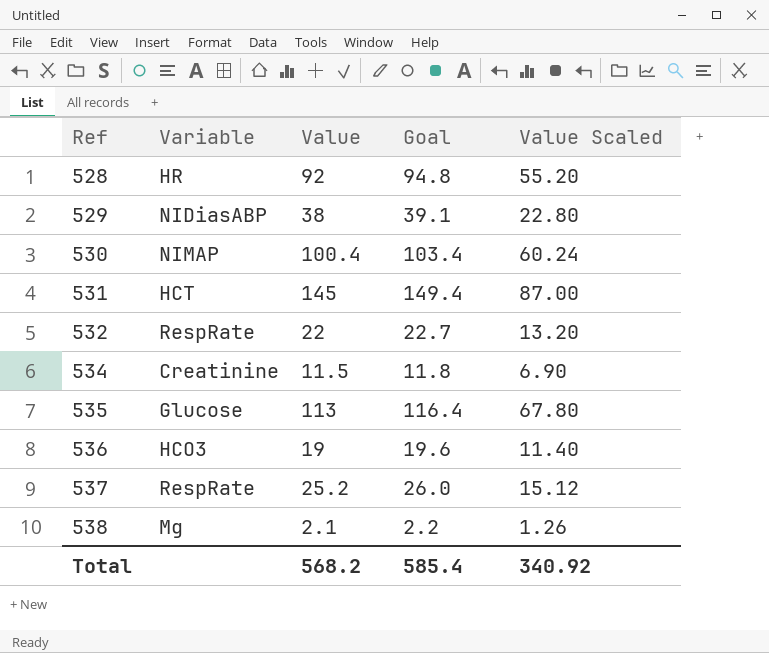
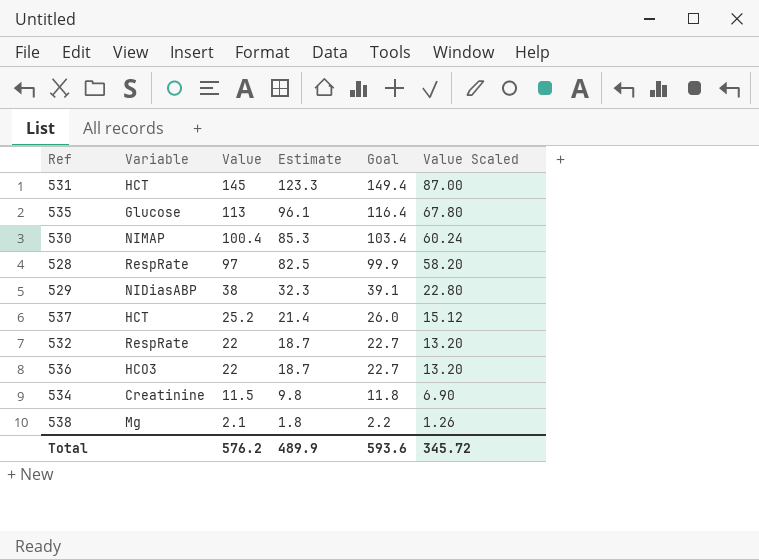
row order: Ref ascending -> Value descending
column Estimate | formula: none -> [Value] * 0.85
528 | Variable: HR -> RespRate
528 | Value: 92 -> 97
528 | Goal: 94.8 -> 99.9
528 | Value Scaled: 55.20 -> 58.20
537 | Variable: RespRate -> HCT
536 | Value: 19 -> 22
536 | Goal: 19.6 -> 22.7
536 | Value Scaled: 11.40 -> 13.20
Total | Value: 568.2 -> 576.2
Total | Goal: 585.4 -> 593.6
Total | Value Scaled: 340.92 -> 345.72

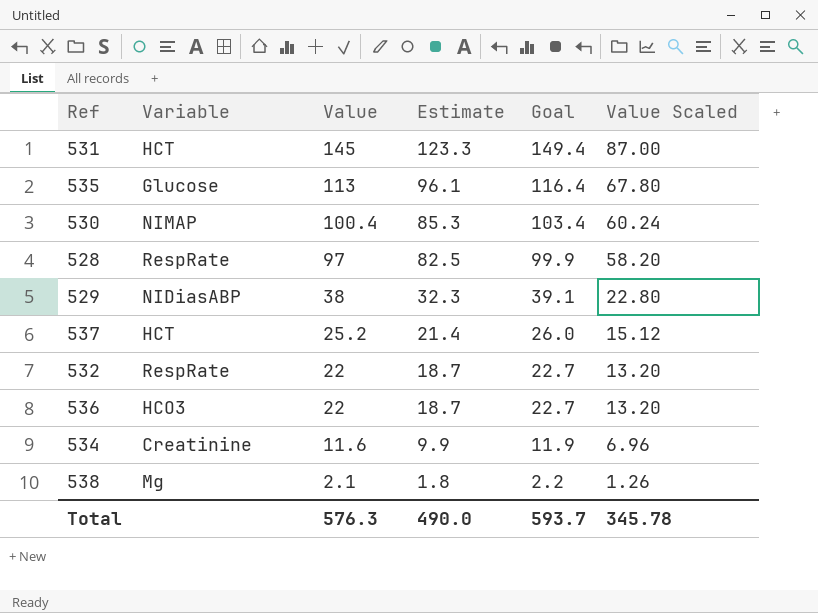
534 | Value: 11.5 -> 11.6
534 | Estimate: 9.8 -> 9.9
534 | Goal: 11.8 -> 11.9
534 | Value Scaled: 6.90 -> 6.96
Total | Value: 576.2 -> 576.3
Total | Estimate: 489.9 -> 490.0
Total | Goal: 593.6 -> 593.7
Total | Value Scaled: 345.72 -> 345.78

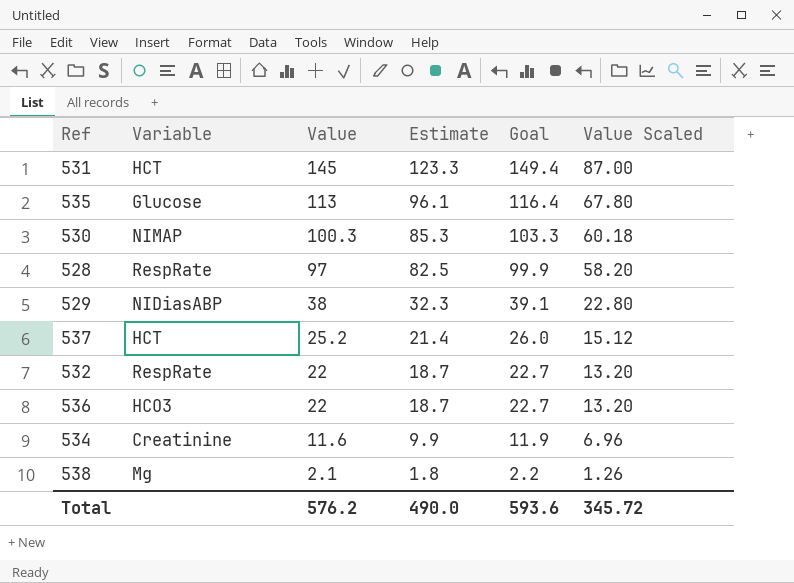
530 | Value: 100.4 -> 100.3
530 | Goal: 103.4 -> 103.3
530 | Value Scaled: 60.24 -> 60.18
Total | Value: 576.3 -> 576.2
Total | Goal: 593.7 -> 593.6
Total | Value Scaled: 345.78 -> 345.72

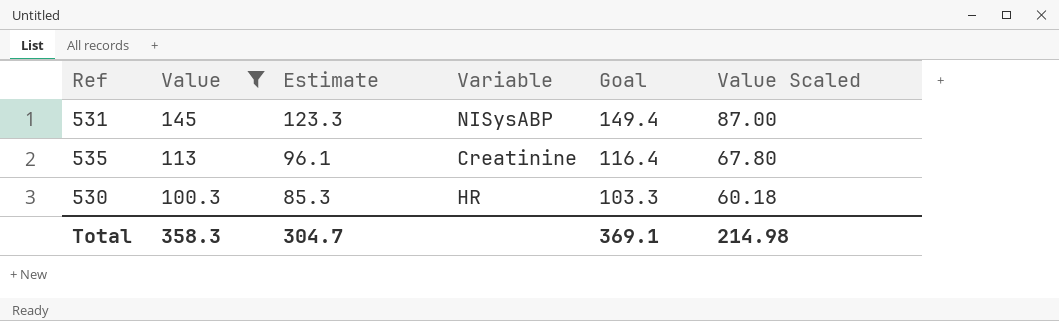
filter: none -> Value >= 100.3
column Variable | position: 2 -> 4
531 | Variable: HCT -> NISysABP
535 | Variable: Glucose -> Creatinine
530 | Variable: NIMAP -> HR
Total | Value: 576.2 -> 358.3
Total | Estimate: 490.0 -> 304.7
Total | Goal: 593.6 -> 369.1
Total | Value Scaled: 345.72 -> 214.98

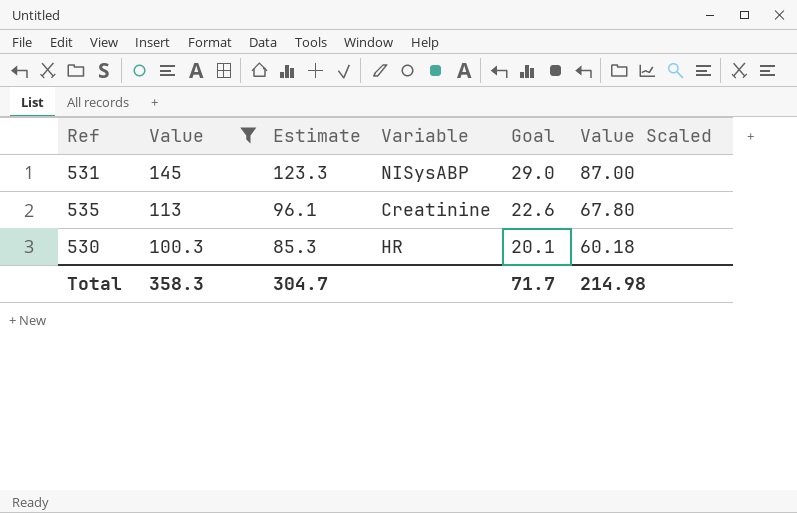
column Goal | formula: [Value] * 1.03 -> [Value] * 0.2
Total | Goal: 369.1 -> 71.7

